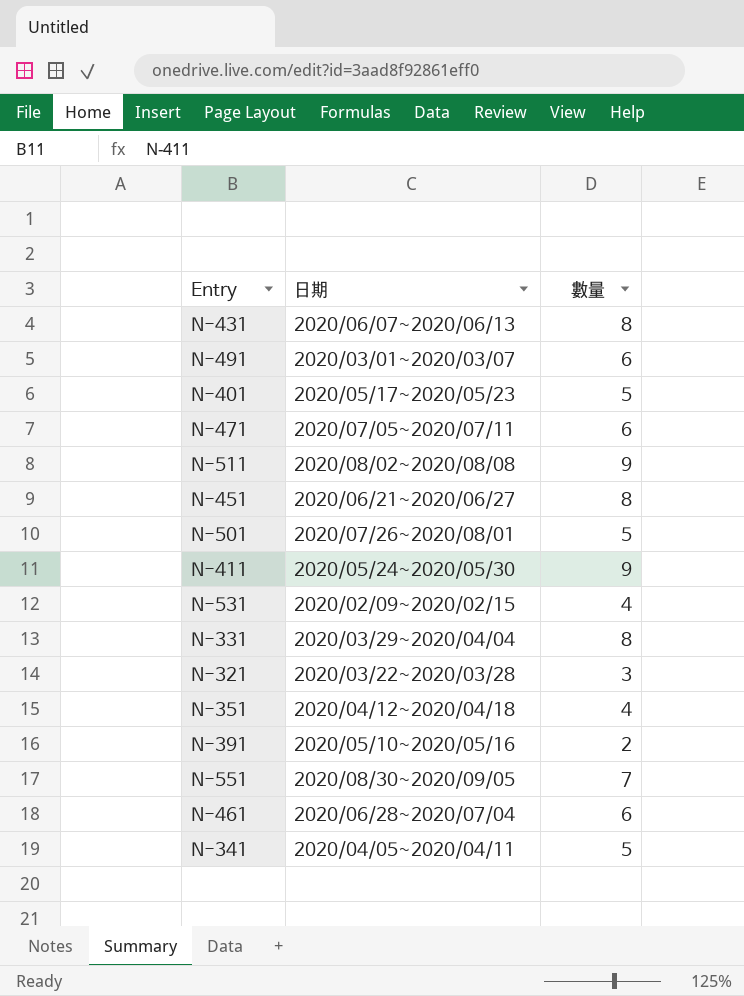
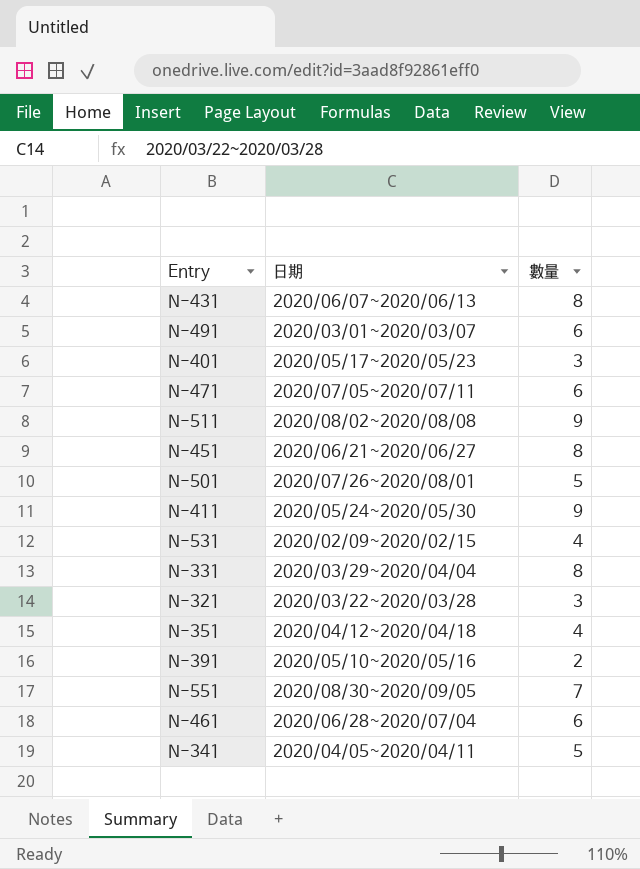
N-401 | 數量: 5 -> 3

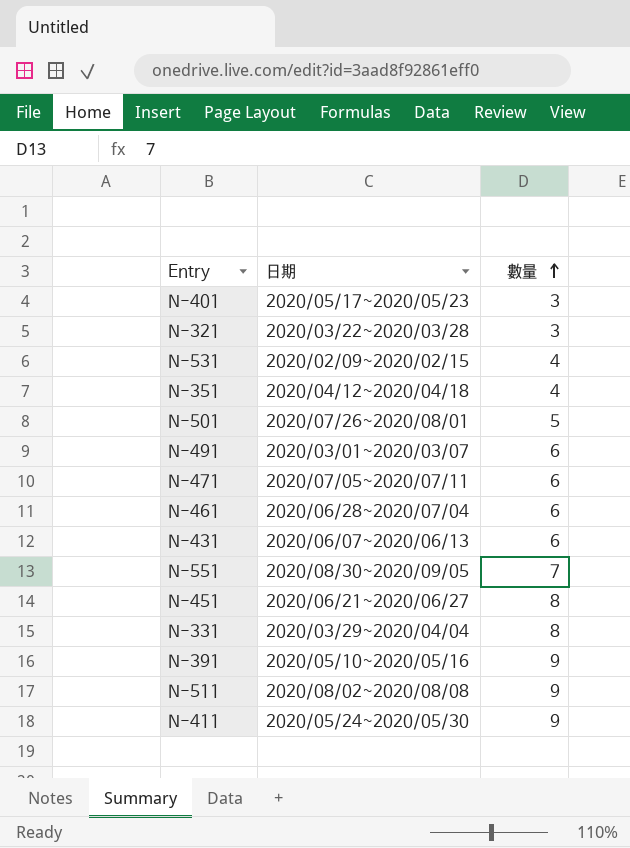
row order: none -> 數量 ascending
row N-341: 2020/04/05~2020/04/11 | 5 -> none
N-431 | 數量: 8 -> 6
N-391 | 數量: 2 -> 9

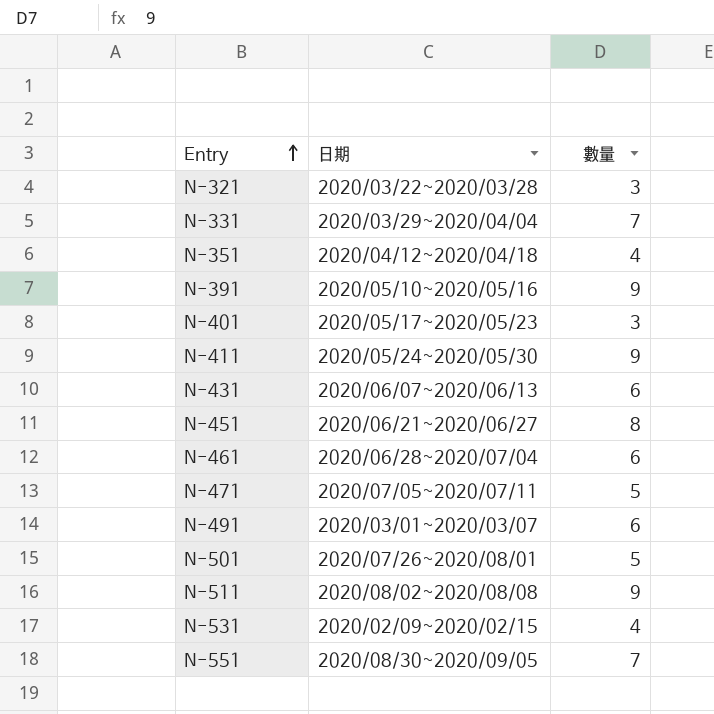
row order: 數量 ascending -> Entry ascending
N-331 | 數量: 8 -> 7
N-471 | 數量: 6 -> 5

